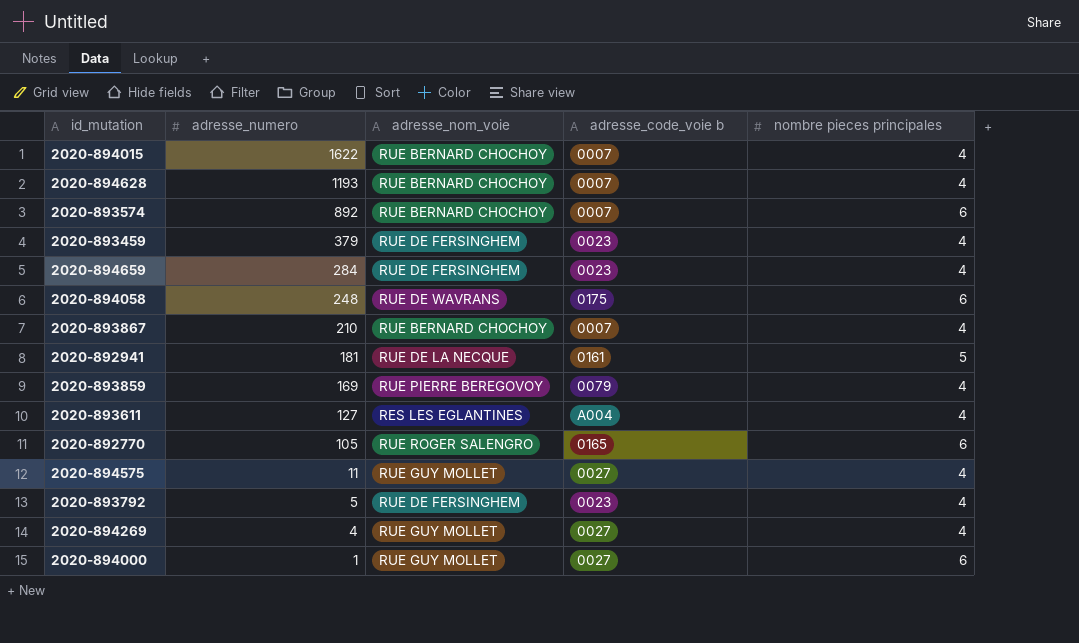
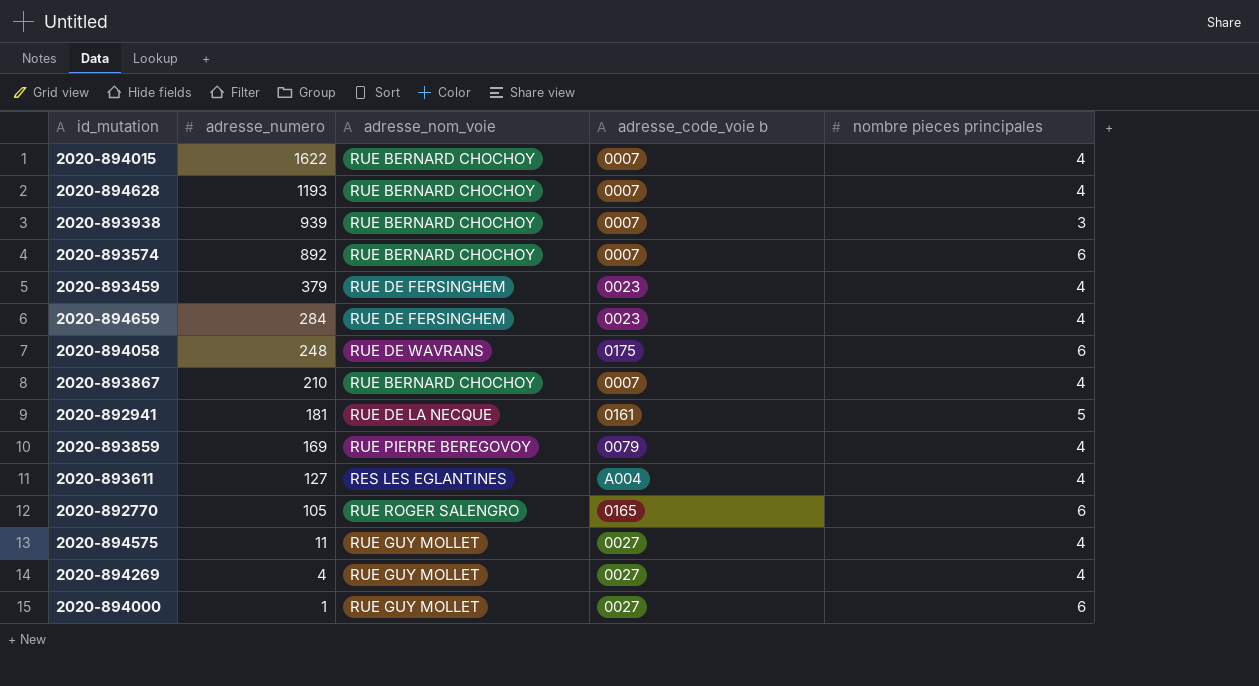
row 2020-893792: 5 | RUE DE FERSINGHEM | 0023 | 4 -> none
row 2020-893938: none -> 939 | RUE BERNARD CHOCHOY | 0007 | 3

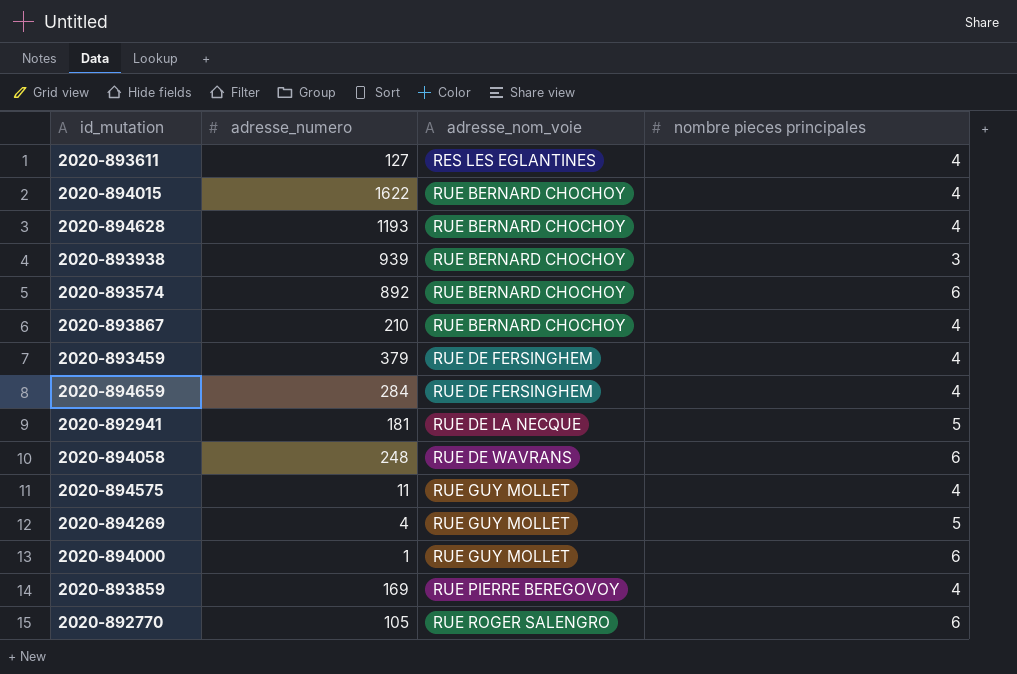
row order: adresse_numero descending -> adresse_nom_voie ascending
column adresse_code_voie b | position: 4 -> none
2020-894269 | nombre pieces principales: 4 -> 5

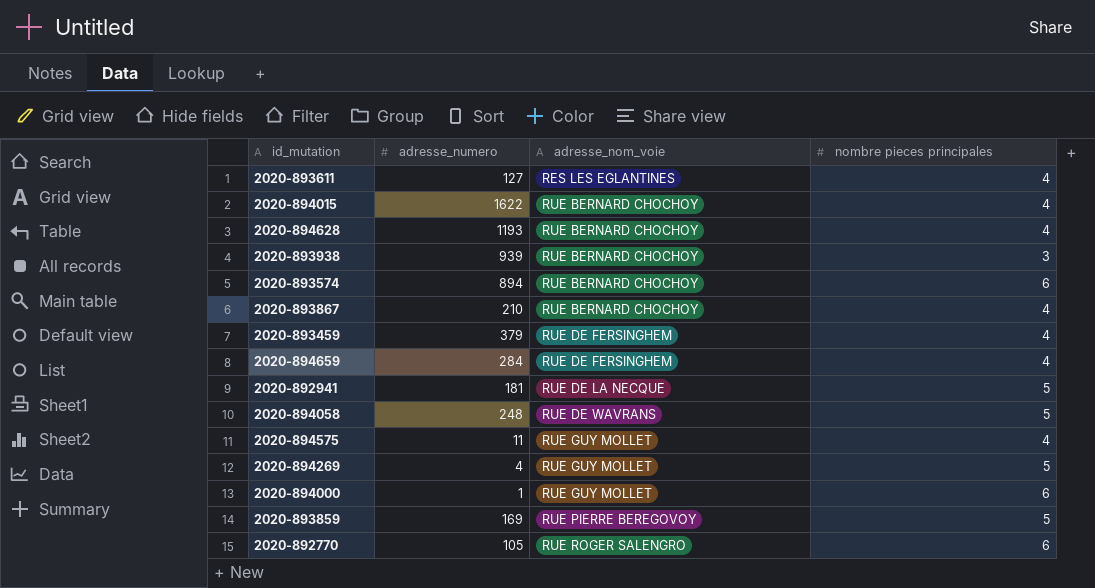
2020-893574 | adresse_numero: 892 -> 894
2020-894058 | nombre pieces principales: 6 -> 5
2020-893859 | nombre pieces principales: 4 -> 5

